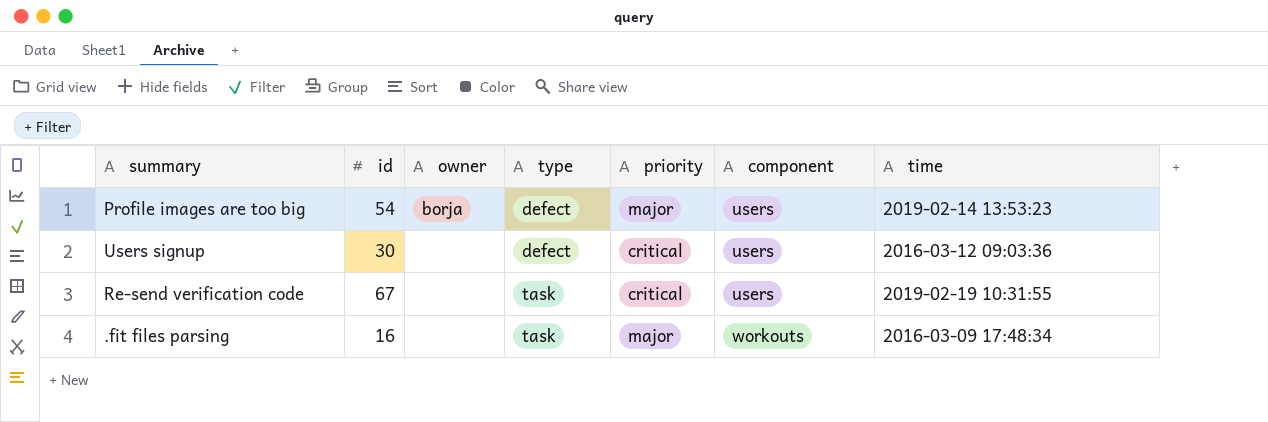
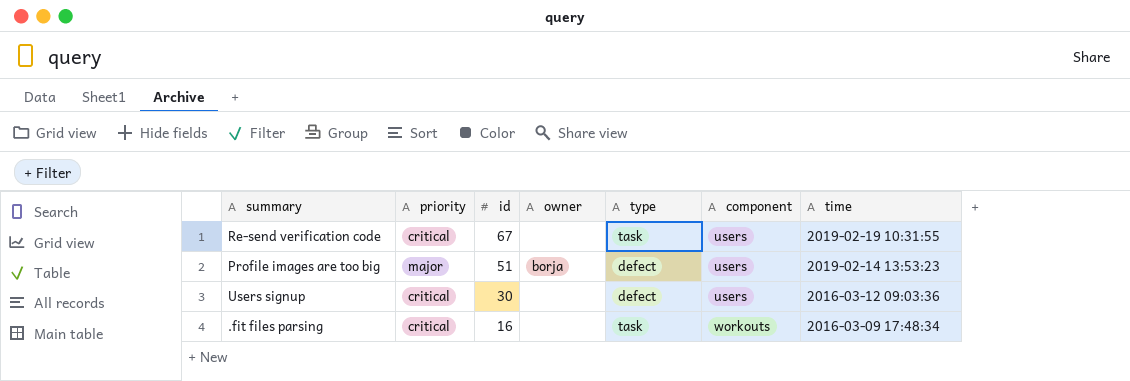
row order: type ascending -> id descending
column priority | position: 5 -> 2
Profile images are too big | id: 54 -> 51
.fit files parsing | priority: major -> critical

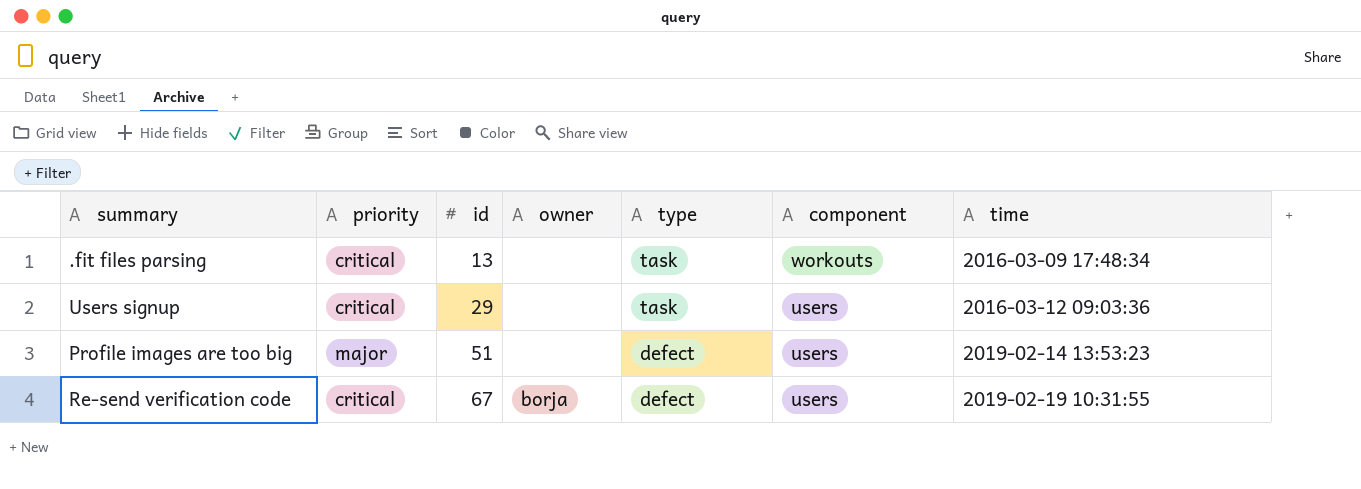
row order: id descending -> id ascending
.fit files parsing | id: 16 -> 13
Users signup | id: 30 -> 29
Users signup | type: defect -> task
Profile images are too big | owner: borja -> none
Re-send verification code | owner: none -> borja
Re-send verification code | type: task -> defect

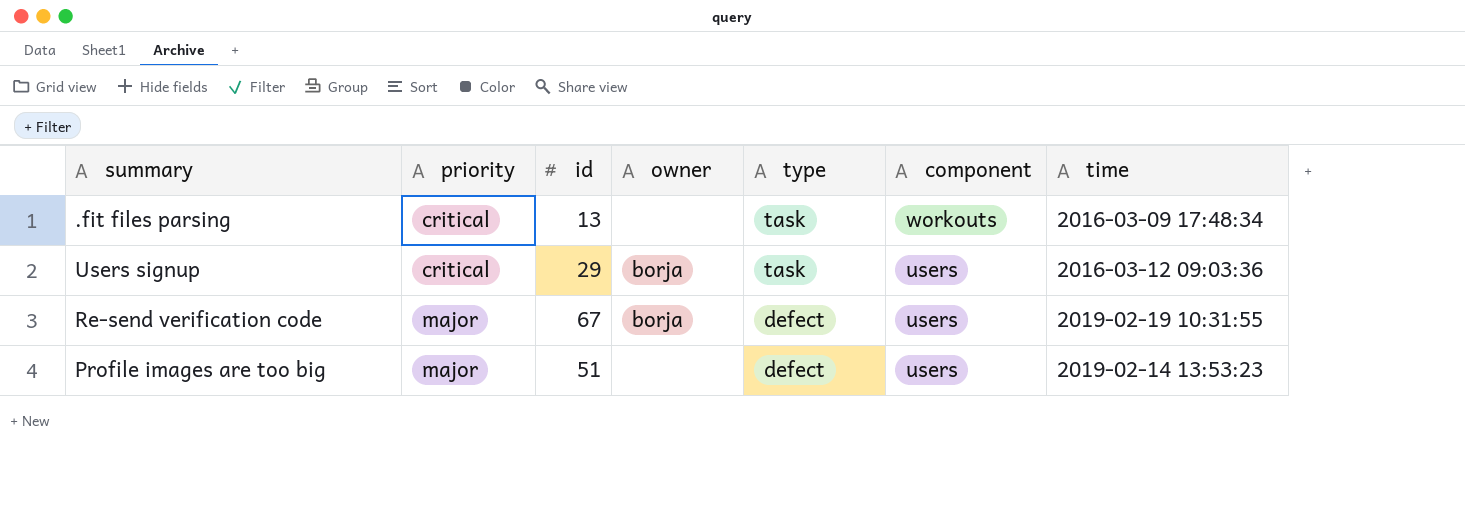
row order: id ascending -> priority ascending
Users signup | owner: none -> borja
Re-send verification code | priority: critical -> major

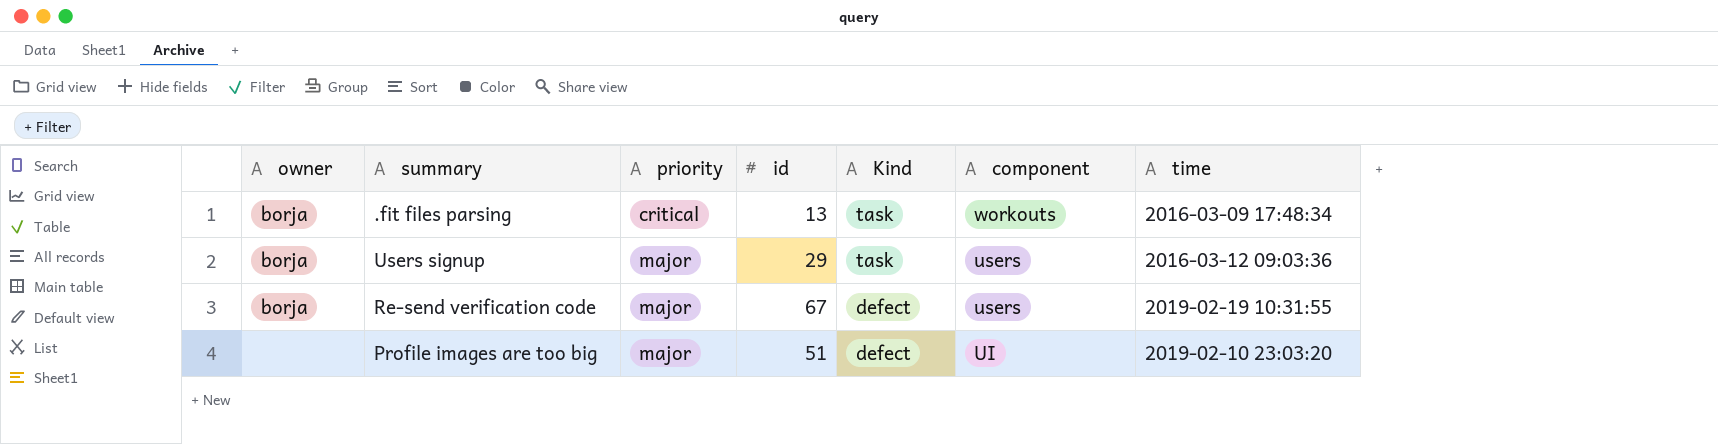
column owner | position: 4 -> 1
column name: type -> Kind
.fit files parsing | owner: none -> borja
Users signup | priority: critical -> major
Profile images are too big | component: users -> UI
Profile images are too big | time: 2019-02-14 13:53:23 -> 2019-02-10 23:03:20

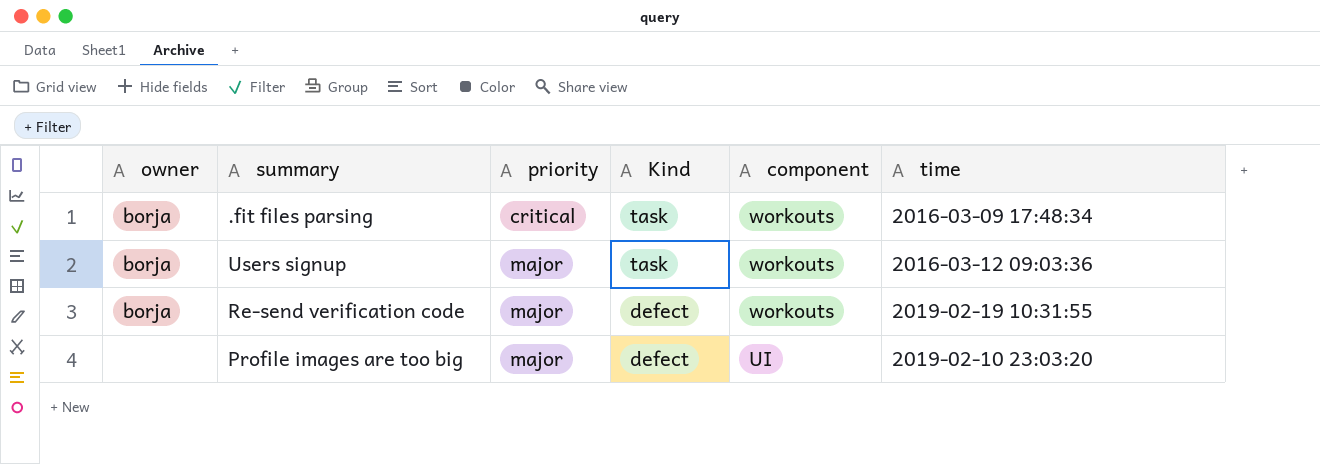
column id | position: 4 -> none
Users signup | component: users -> workouts
Re-send verification code | component: users -> workouts

